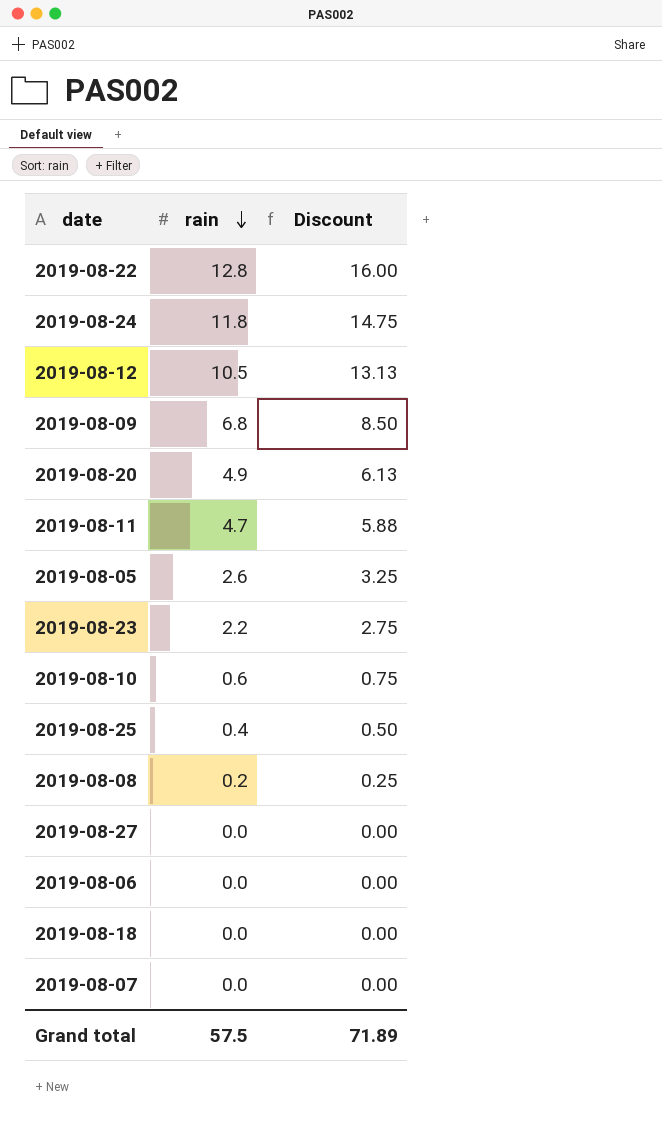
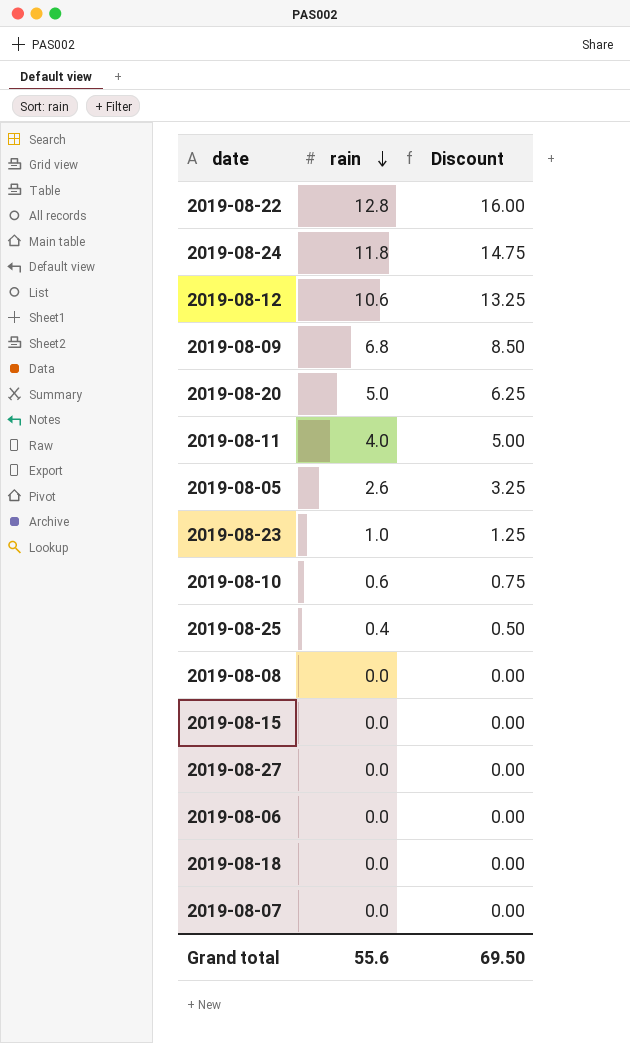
2019-08-12 | rain: 10.5 -> 10.6
2019-08-12 | Discount: 13.13 -> 13.25
2019-08-20 | rain: 4.9 -> 5.0
2019-08-20 | Discount: 6.13 -> 6.25
2019-08-11 | rain: 4.7 -> 4.0
2019-08-11 | Discount: 5.88 -> 5.00
2019-08-23 | rain: 2.2 -> 1.0
2019-08-23 | Discount: 2.75 -> 1.25
2019-08-08 | rain: 0.2 -> 0.0
2019-08-08 | Discount: 0.25 -> 0.00
row 2019-08-15: none -> 0.0 | 0.00
Grand total | rain: 57.5 -> 55.6
Grand total | Discount: 71.89 -> 69.50

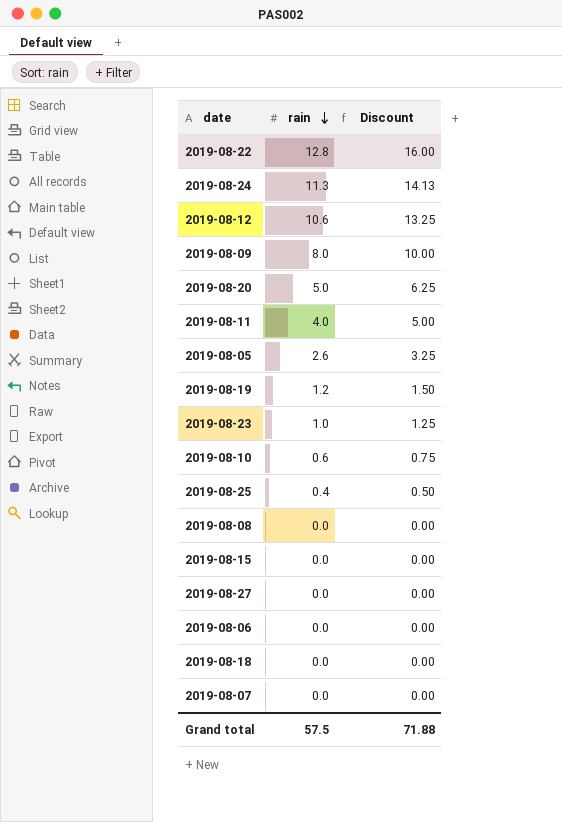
2019-08-24 | rain: 11.8 -> 11.3
2019-08-24 | Discount: 14.75 -> 14.13
2019-08-09 | rain: 6.8 -> 8.0
2019-08-09 | Discount: 8.50 -> 10.00
row 2019-08-19: none -> 1.2 | 1.50
Grand total | rain: 55.6 -> 57.5
Grand total | Discount: 69.50 -> 71.88

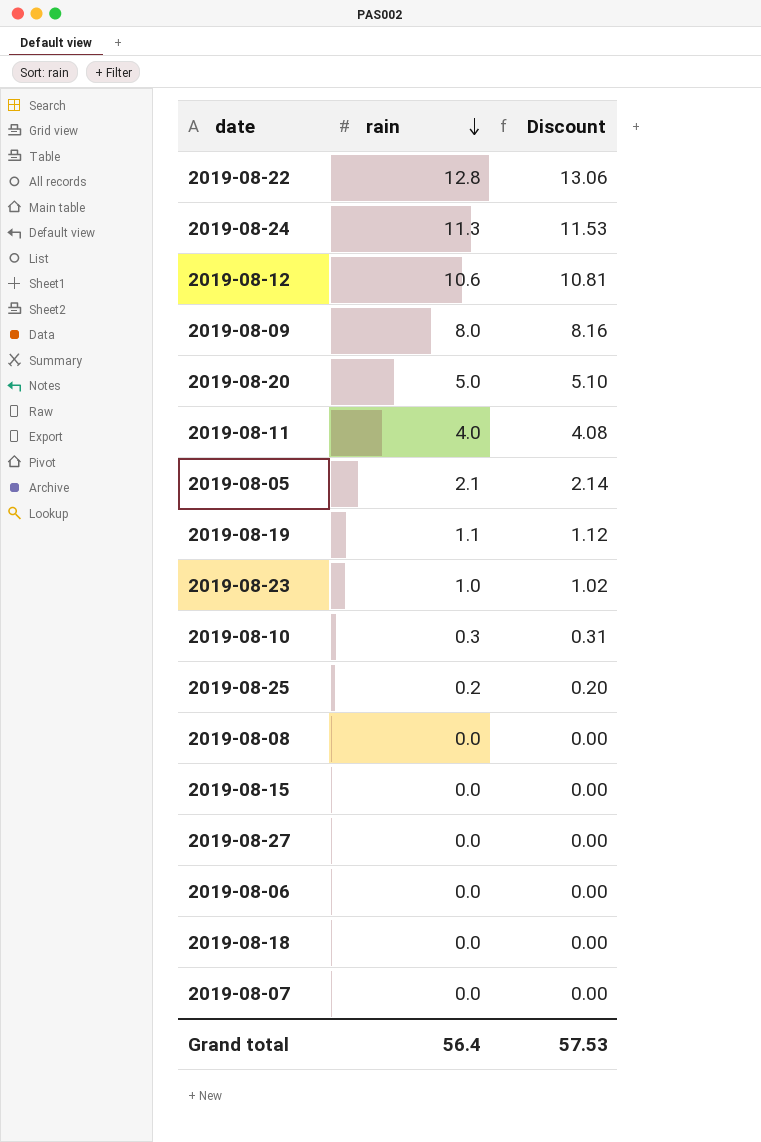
column Discount | formula: [rain] * 1.25 -> [rain] * 1.02
2019-08-05 | rain: 2.6 -> 2.1
2019-08-19 | rain: 1.2 -> 1.1
2019-08-10 | rain: 0.6 -> 0.3
2019-08-25 | rain: 0.4 -> 0.2
Grand total | rain: 57.5 -> 56.4
Grand total | Discount: 71.88 -> 57.53

